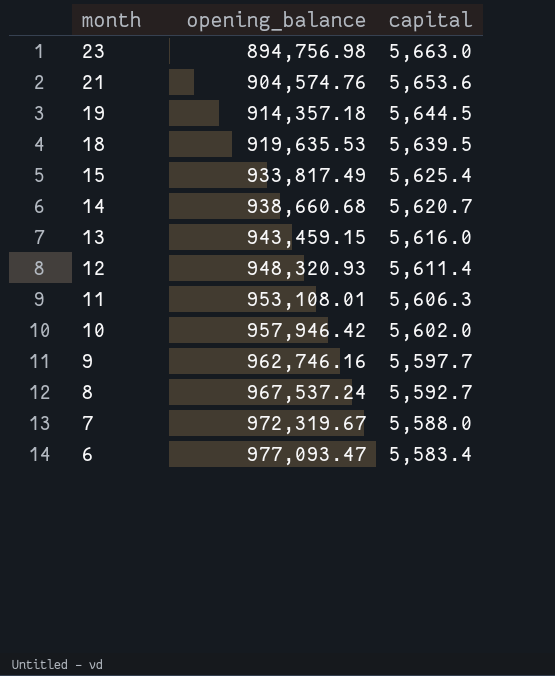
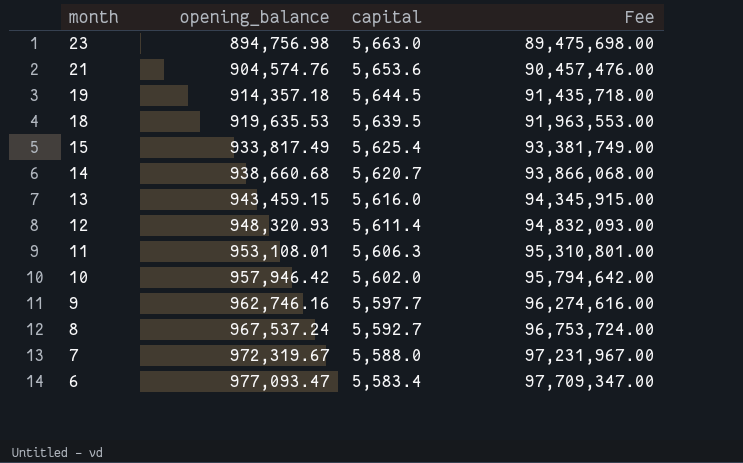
column Fee | formula: none -> [opening_balance] * 100

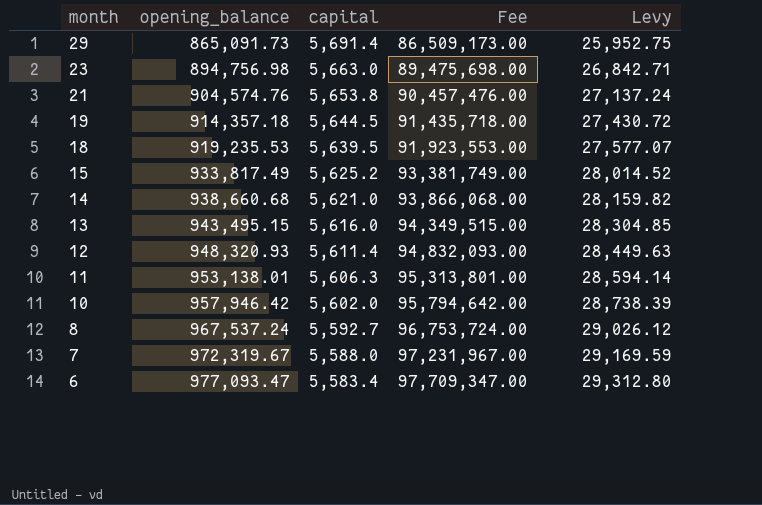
column Levy | formula: none -> [opening_balance] * 0.03
row 9: 962,746.16 | 5,597.7 | 96,274,616.00 -> none
row 29: none -> 865,091.73 | 5,691.4 | 86,509,173.00 | 25,952.75
21 | capital: 5,653.6 -> 5,653.8
18 | opening_balance: 919,635.53 -> 919,235.53
18 | Fee: 91,963,553.00 -> 91,923,553.00
15 | capital: 5,625.4 -> 5,625.2
14 | capital: 5,620.7 -> 5,621.0
13 | opening_balance: 943,459.15 -> 943,495.15
13 | Fee: 94,345,915.00 -> 94,349,515.00
11 | opening_balance: 953,108.01 -> 953,138.01
11 | Fee: 95,310,801.00 -> 95,313,801.00

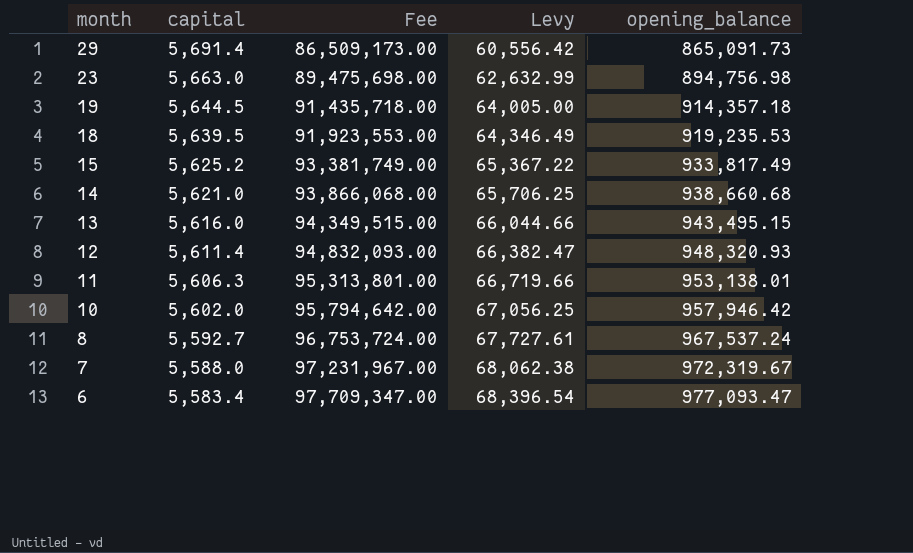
column Levy | formula: [opening_balance] * 0.03 -> [opening_balance] * 0.07
column opening_balance | position: 2 -> 5
row 21: 904,574.76 | 5,653.8 | 90,457,476.00 | 27,137.24 -> none

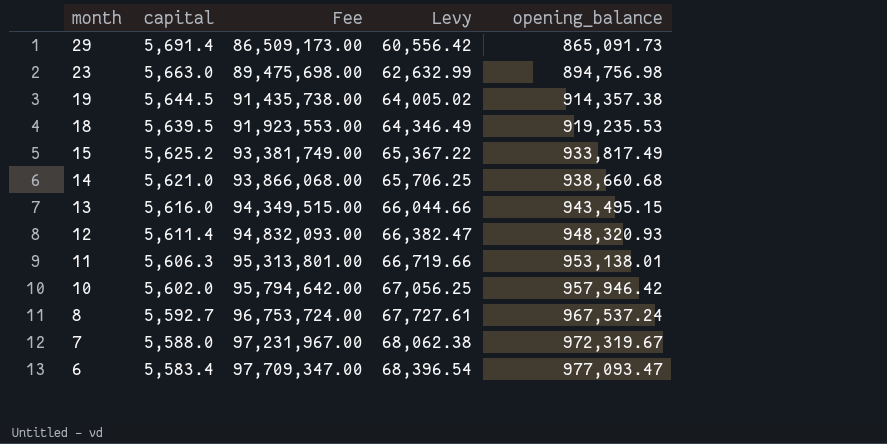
19 | Fee: 91,435,718.00 -> 91,435,738.00
19 | Levy: 64,005.00 -> 64,005.02
19 | opening_balance: 914,357.18 -> 914,357.38

